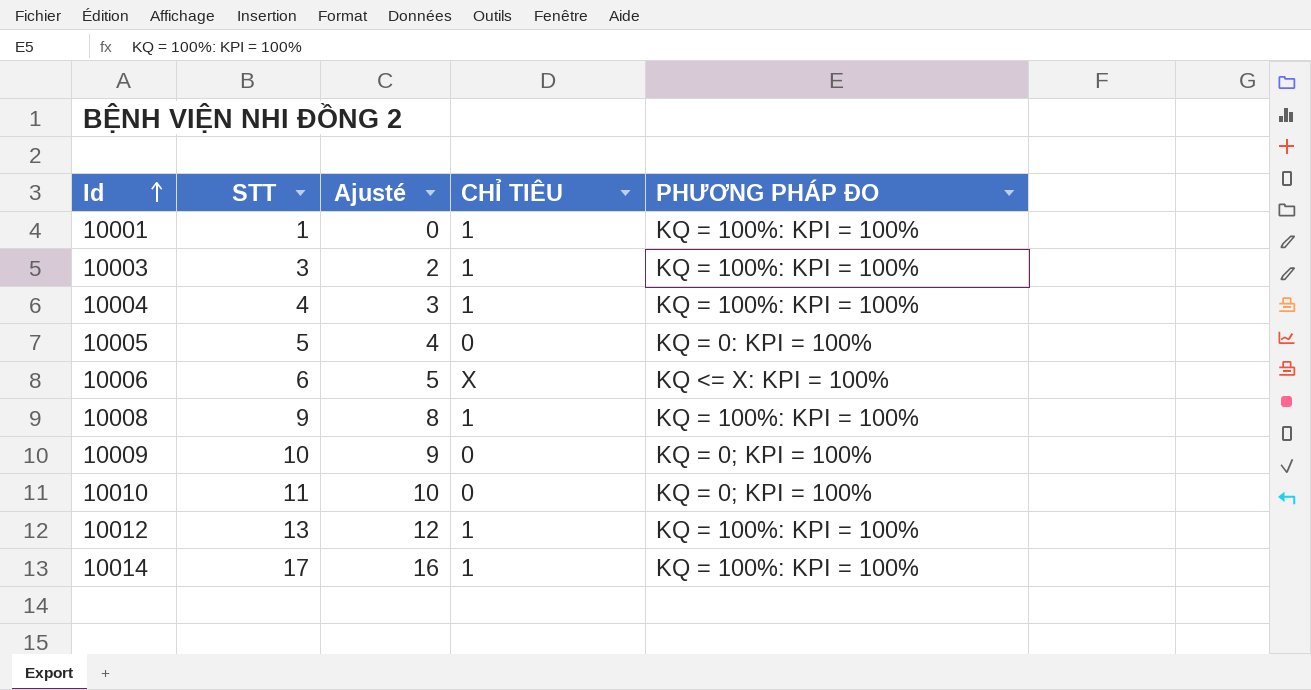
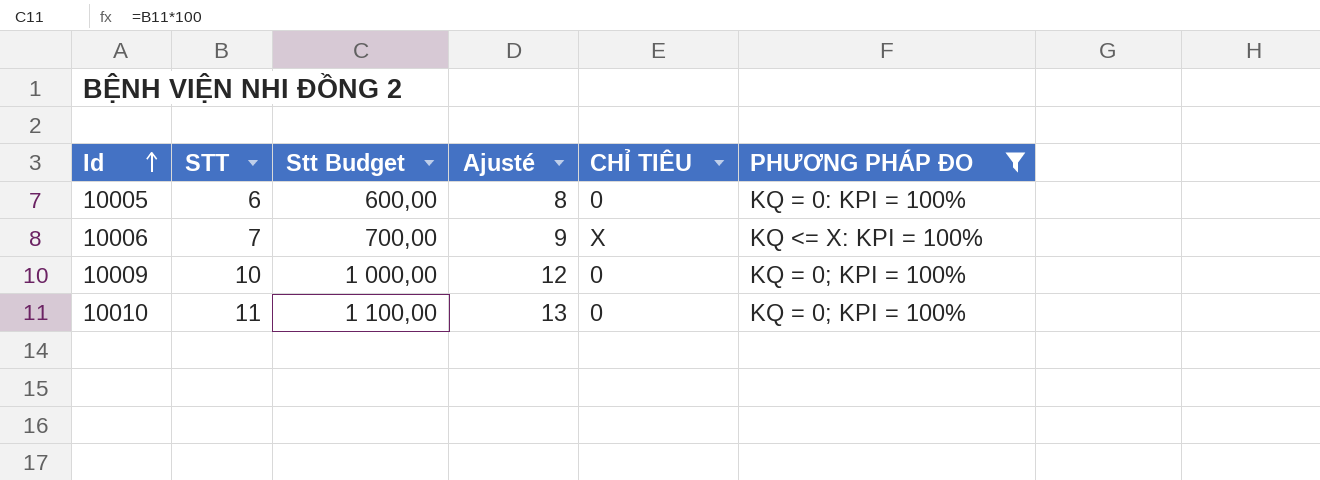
filter: none -> PHƯƠNG PHÁP ĐO != KQ = 100%: KPI = 100%
column Stt Budget | formula: none -> [STT] * 100
column Ajusté | formula: [STT] - 1 -> [STT] + 2
10005 | STT: 5 -> 6
10006 | STT: 6 -> 7

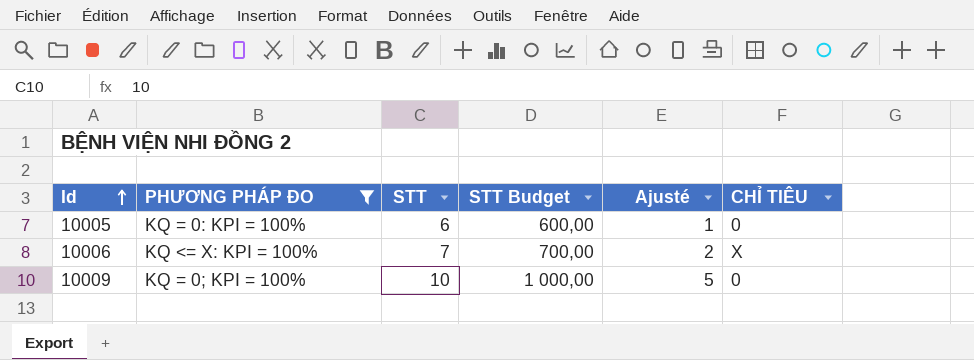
column PHƯƠNG PHÁP ĐO | position: 6 -> 2
column name: Stt Budget -> STT Budget
column Ajusté | formula: [STT] + 2 -> [STT] - 5
row 10010: 11 | 1 100,00 | 13 | 0 | KQ = 0; KPI = 100% -> none

